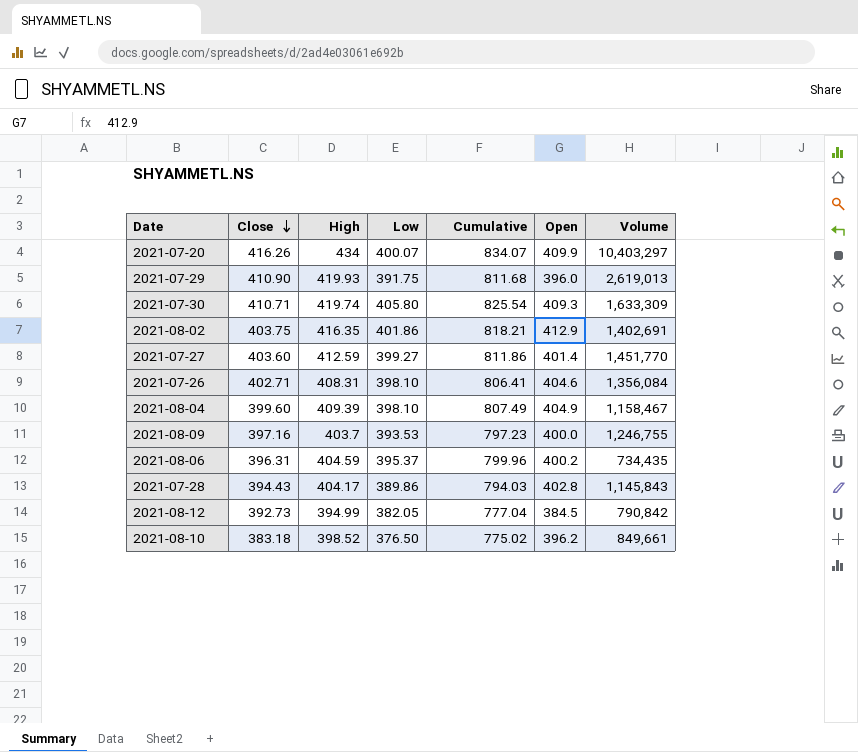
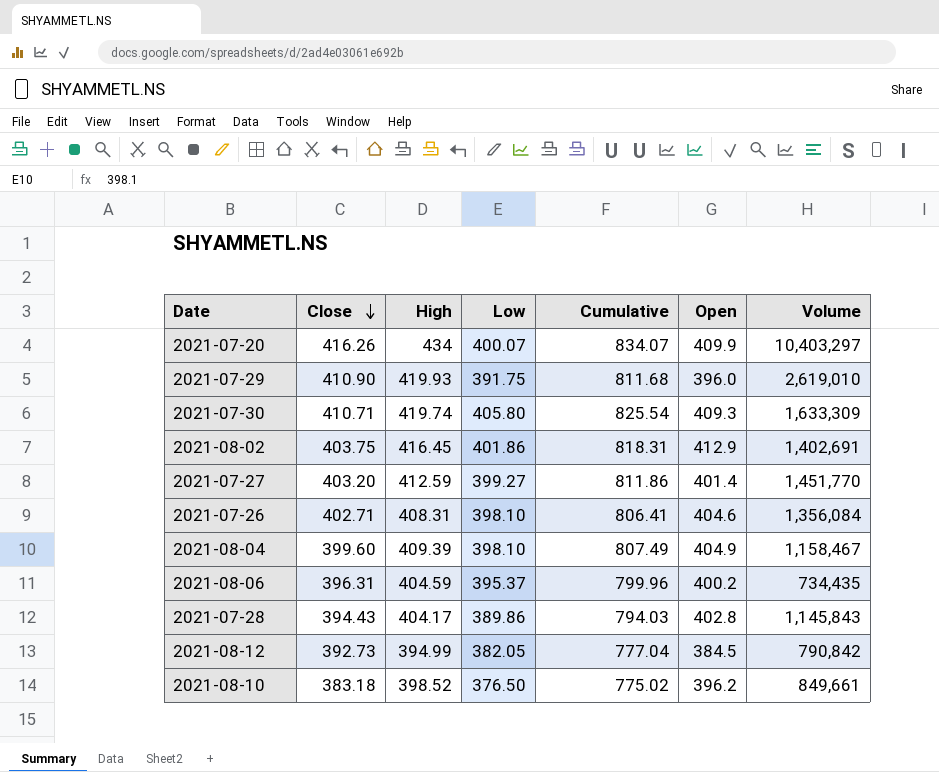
row 2021-08-09: 397.16 | 403.7 | 393.53 | 797.23 | 400.0 | 1,246,755 -> none
2021-07-29 | Volume: 2,619,013 -> 2,619,010
2021-08-02 | High: 416.35 -> 416.45
2021-08-02 | Cumulative: 818.21 -> 818.31
2021-07-27 | Close: 403.60 -> 403.20

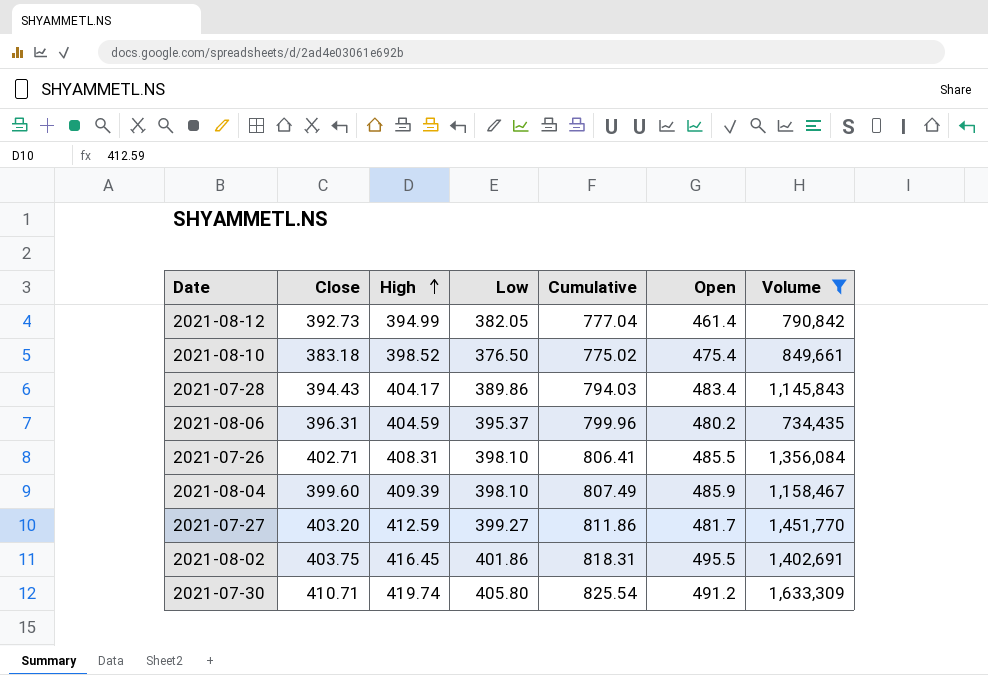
filter: none -> Volume <= 1,633,309
row order: Close descending -> High ascending
2021-08-12 | Open: 384.5 -> 461.4
2021-08-10 | Open: 396.2 -> 475.4
2021-07-28 | Open: 402.8 -> 483.4
2021-08-06 | Open: 400.2 -> 480.2
2021-07-26 | Open: 404.6 -> 485.5
2021-08-04 | Open: 404.9 -> 485.9
2021-07-27 | Open: 401.4 -> 481.7
2021-08-02 | Open: 412.9 -> 495.5
2021-07-30 | Open: 409.3 -> 491.2

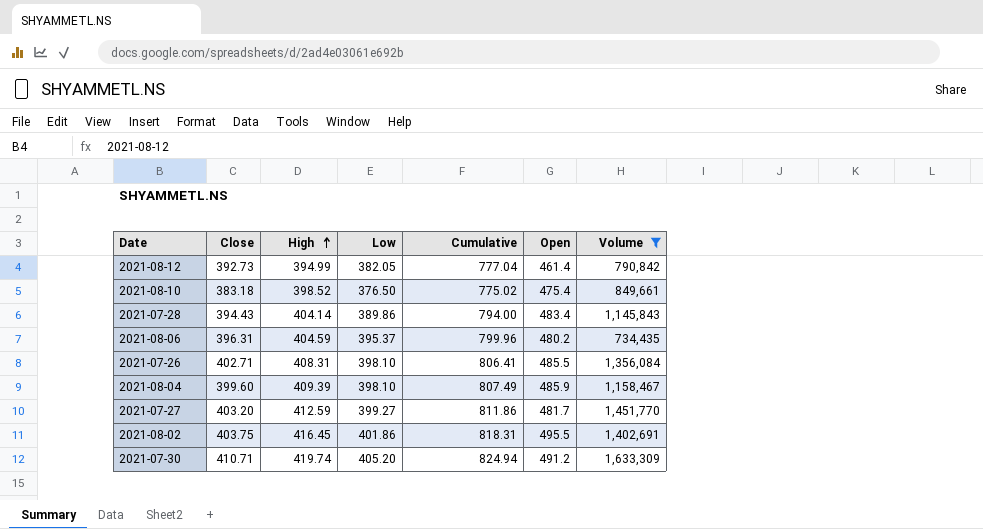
2021-07-28 | High: 404.17 -> 404.14
2021-07-28 | Cumulative: 794.03 -> 794.00
2021-07-30 | Low: 405.80 -> 405.20
2021-07-30 | Cumulative: 825.54 -> 824.94

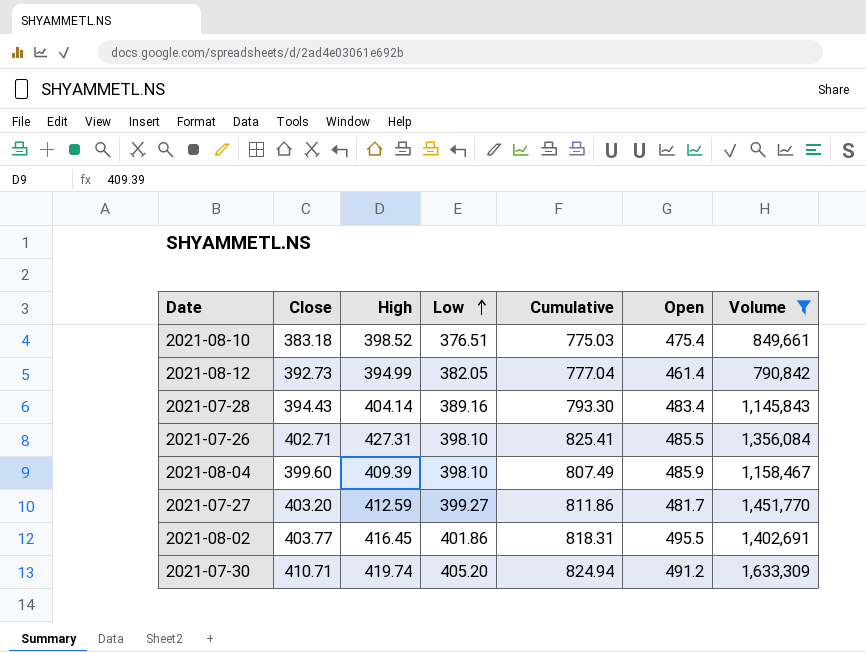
row order: High ascending -> Low ascending
row 2021-08-06: 396.31 | 404.59 | 395.37 | 799.96 | 480.2 | 734,435 -> none
2021-08-10 | Low: 376.50 -> 376.51
2021-08-10 | Cumulative: 775.02 -> 775.03
2021-07-28 | Low: 389.86 -> 389.16
2021-07-28 | Cumulative: 794.00 -> 793.30
2021-07-26 | High: 408.31 -> 427.31
2021-07-26 | Cumulative: 806.41 -> 825.41
2021-08-02 | Close: 403.75 -> 403.77

